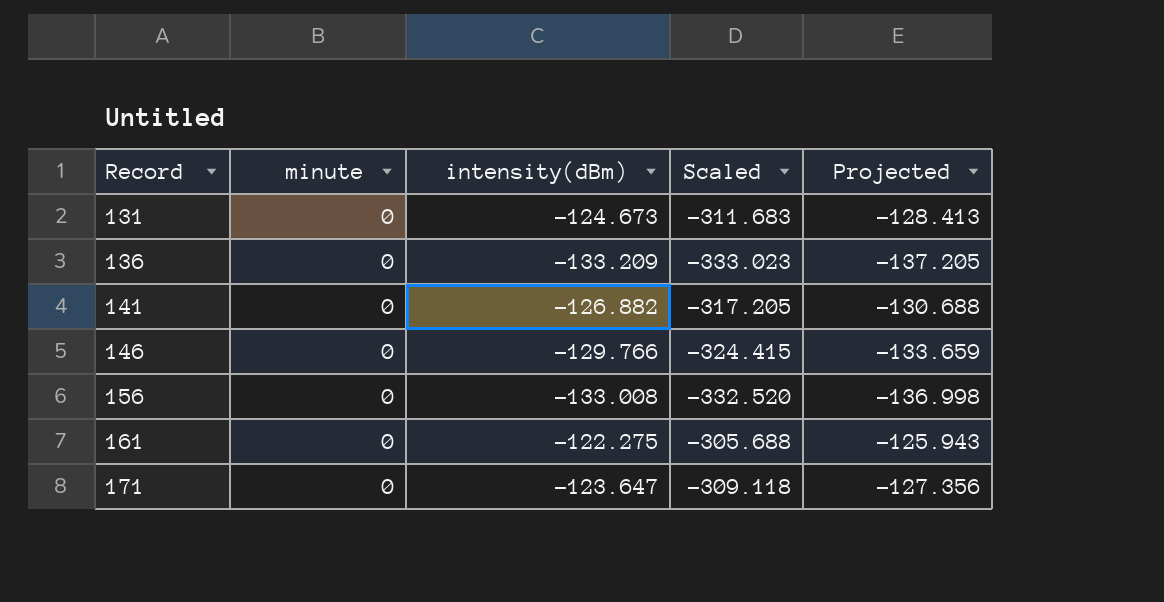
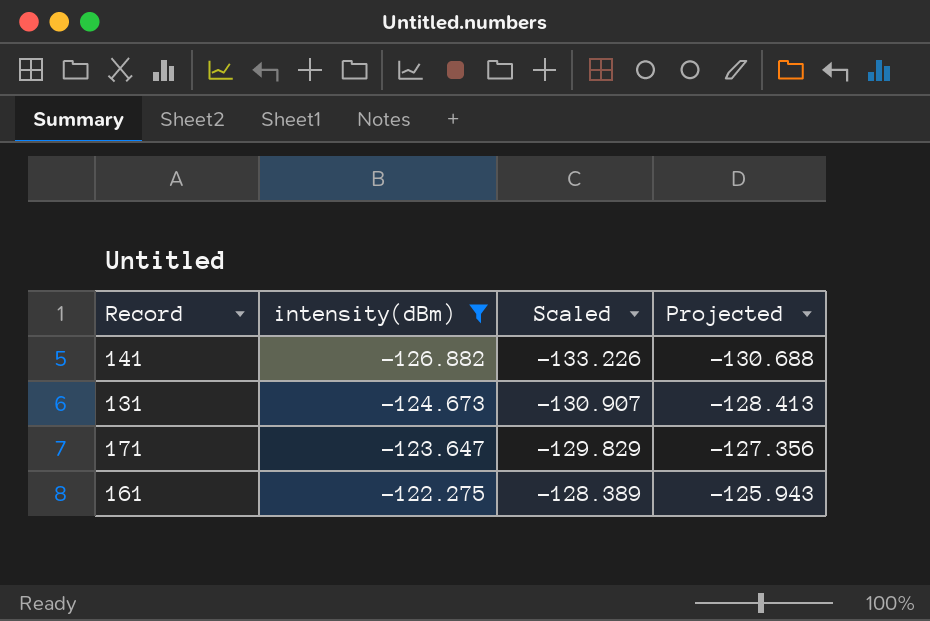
filter: none -> intensity(dBm) >= -126.882
row order: Record ascending -> intensity(dBm) ascending
column minute | position: 2 -> none
column Scaled | formula: [intensity(dBm)] * 2.5 -> [intensity(dBm)] * 1.05

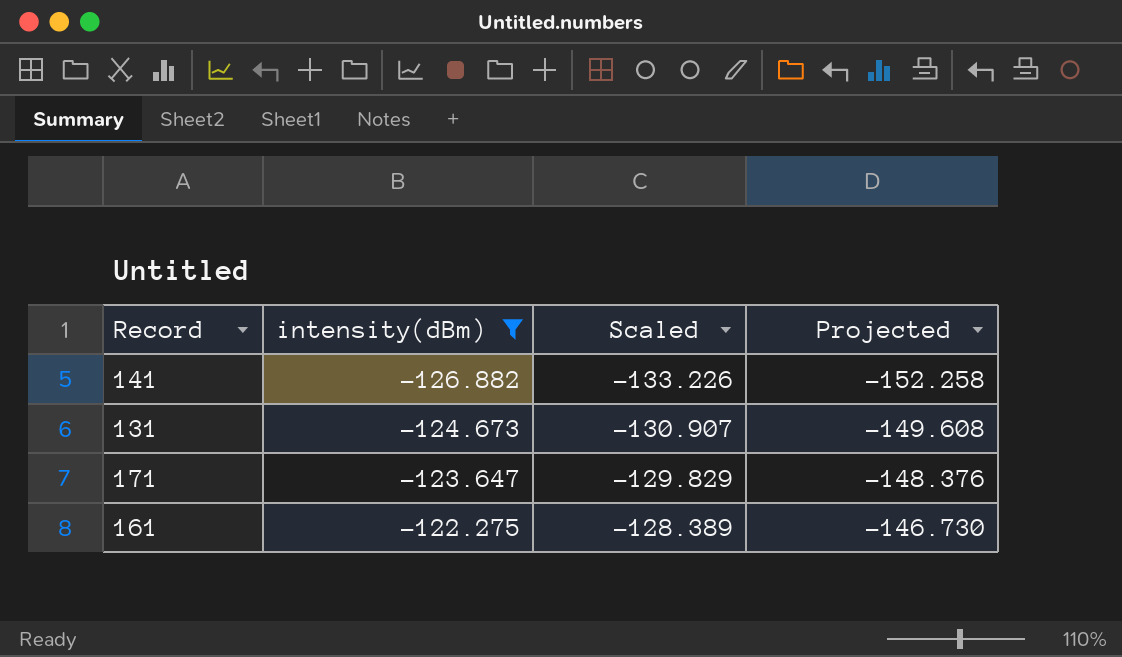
column Projected | formula: [intensity(dBm)] * 1.03 -> [intensity(dBm)] * 1.2

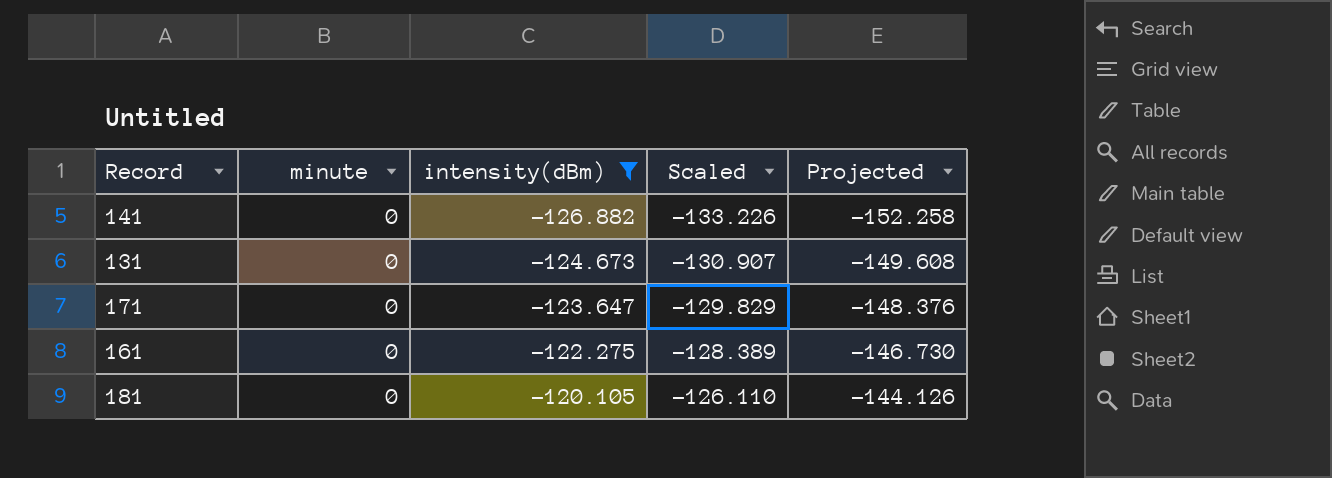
column minute | position: none -> 2
row 181: none -> 0 | -120.105 | -126.110 | -144.126

